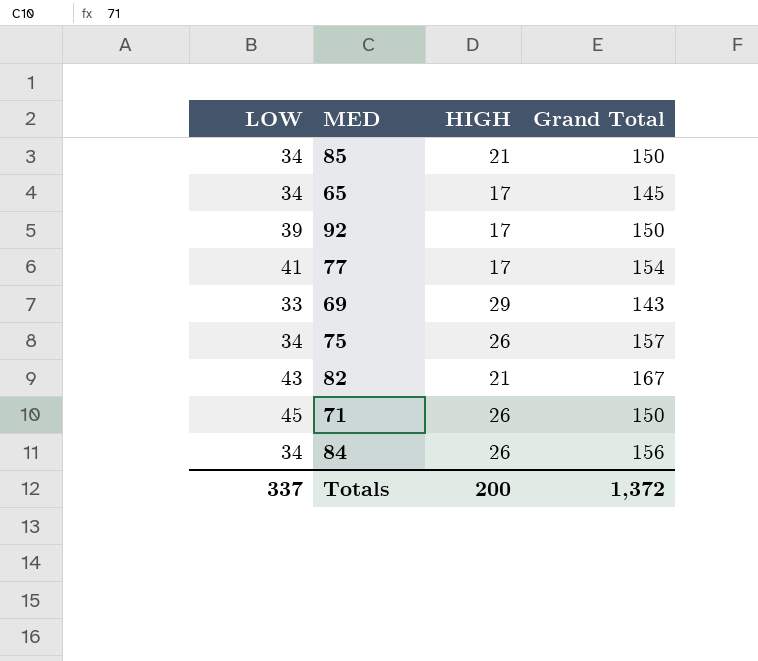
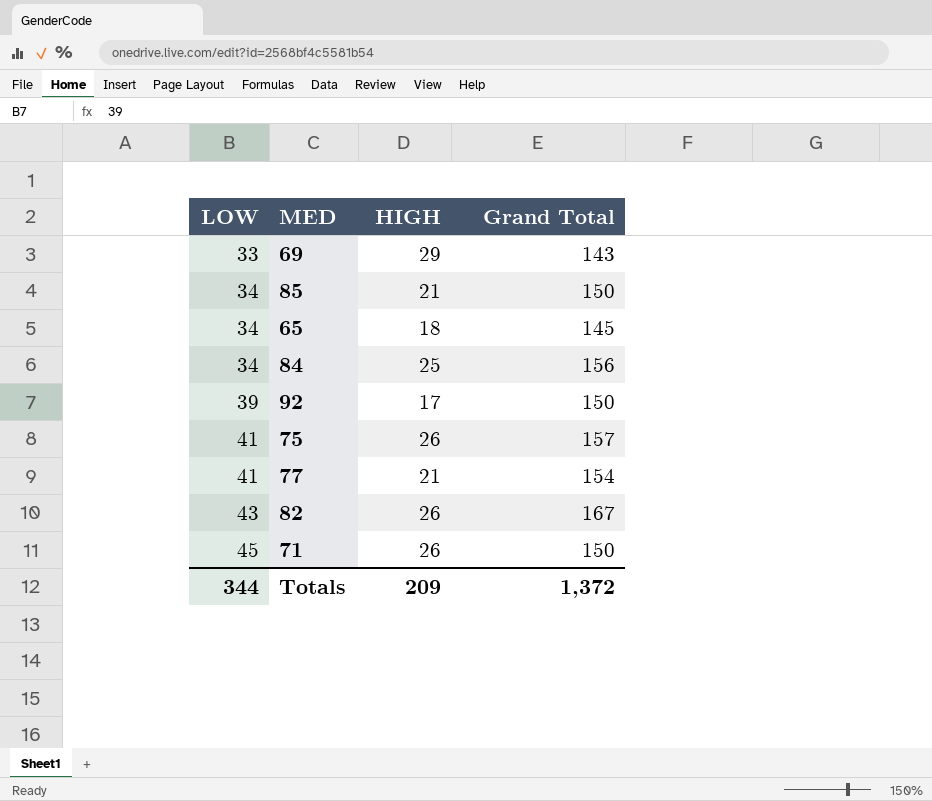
row order: none -> LOW ascending
65 | HIGH: 17 -> 18
84 | HIGH: 26 -> 25
75 | LOW: 34 -> 41
77 | HIGH: 17 -> 21
82 | HIGH: 21 -> 26
Totals | LOW: 337 -> 344
Totals | HIGH: 200 -> 209

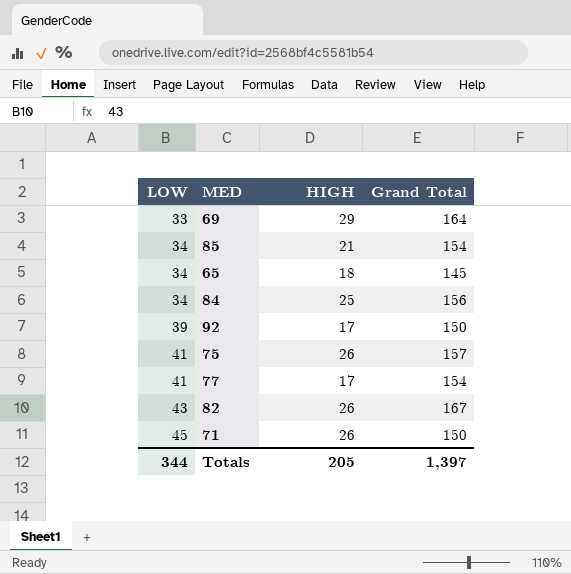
69 | Grand Total: 143 -> 164
85 | Grand Total: 150 -> 154
77 | HIGH: 21 -> 17
Totals | HIGH: 209 -> 205
Totals | Grand Total: 1,372 -> 1,397

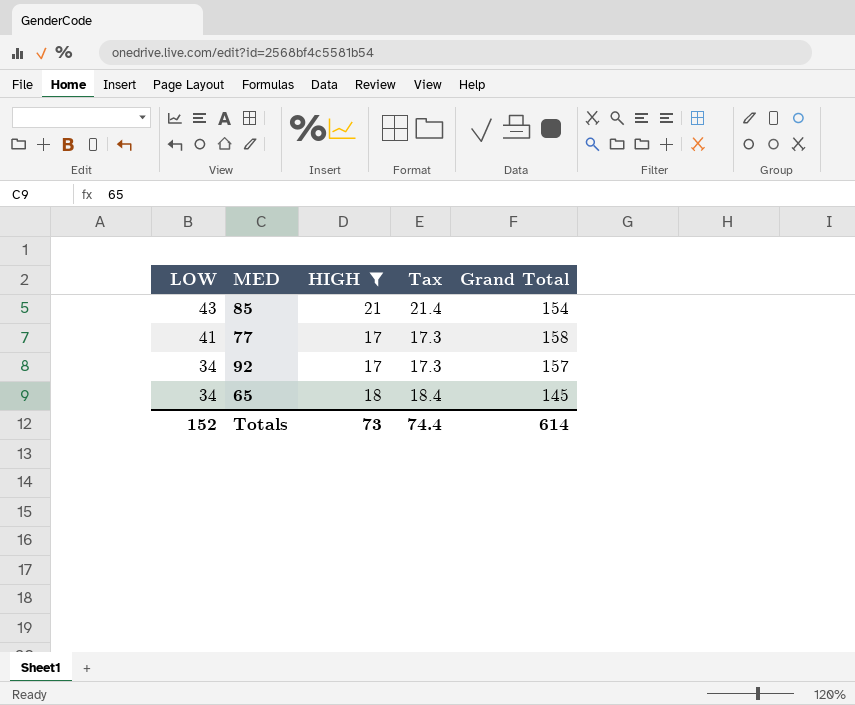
filter: none -> HIGH <= 21
row order: LOW ascending -> LOW descending
column Tax | formula: none -> [HIGH] * 1.02
85 | LOW: 34 -> 43
77 | Grand Total: 154 -> 158
92 | LOW: 39 -> 34
92 | Grand Total: 150 -> 157
Totals | LOW: 344 -> 152
Totals | HIGH: 205 -> 73
Totals | Grand Total: 1,397 -> 614

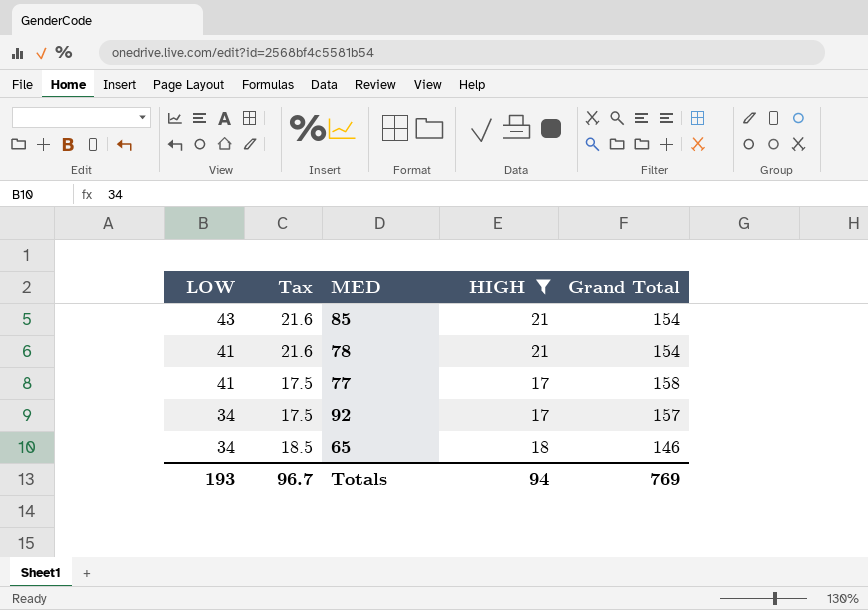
column Tax | formula: [HIGH] * 1.02 -> [HIGH] * 1.03
column Tax | position: 4 -> 2
row 78: none -> 41 | 21.6 | 21 | 154
65 | Grand Total: 145 -> 146
Totals | LOW: 152 -> 193
Totals | Tax: 74.4 -> 96.7
Totals | HIGH: 73 -> 94
Totals | Grand Total: 614 -> 769

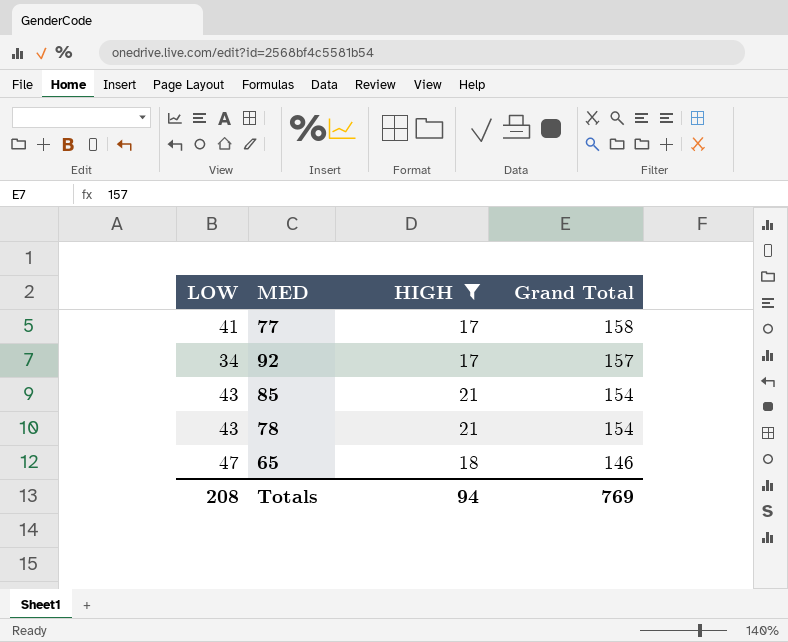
row order: LOW descending -> Grand Total descending
column Tax | formula: [HIGH] * 1.03 -> none
78 | LOW: 41 -> 43
65 | LOW: 34 -> 47
Totals | LOW: 193 -> 208

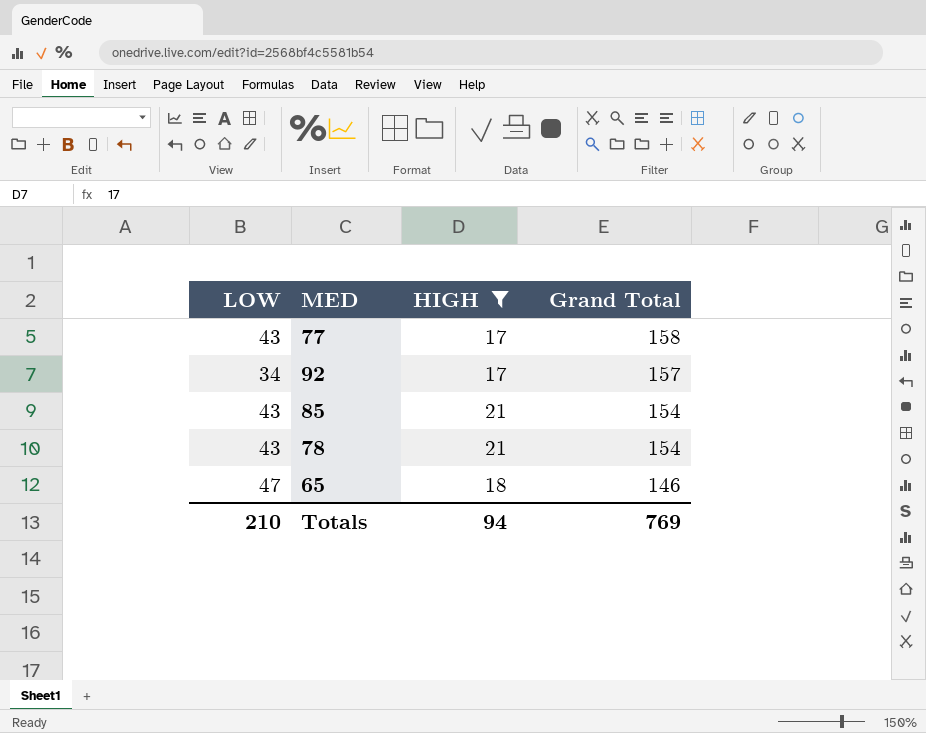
77 | LOW: 41 -> 43
Totals | LOW: 208 -> 210

